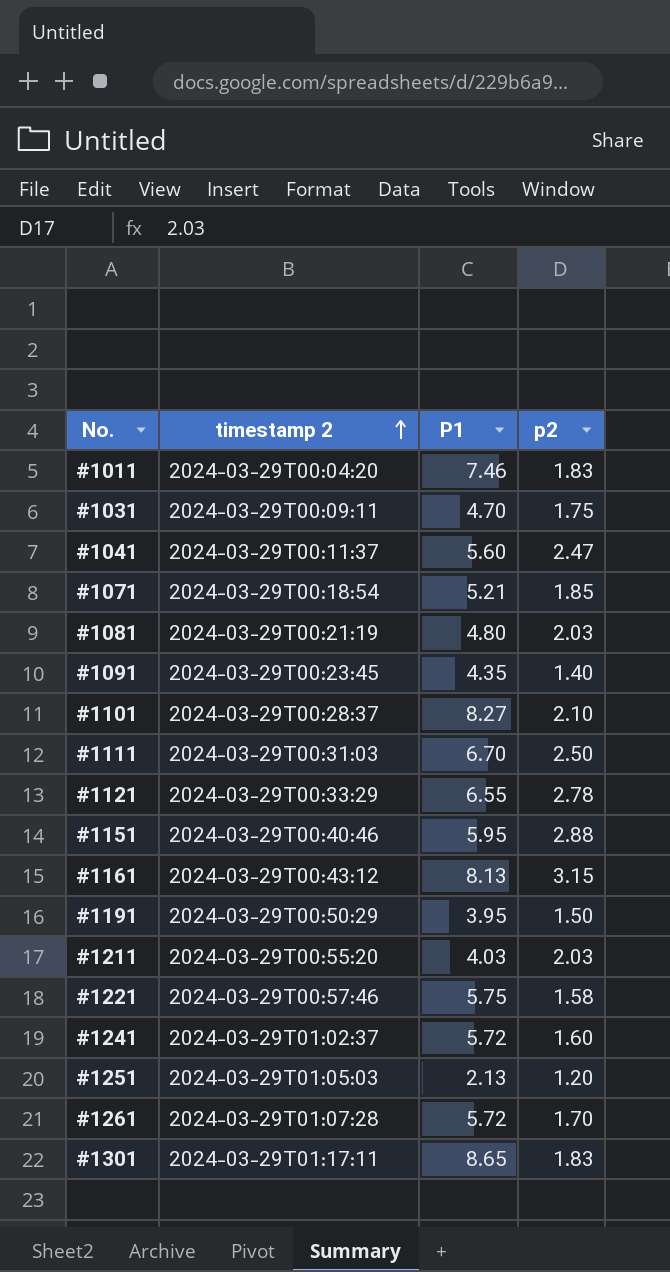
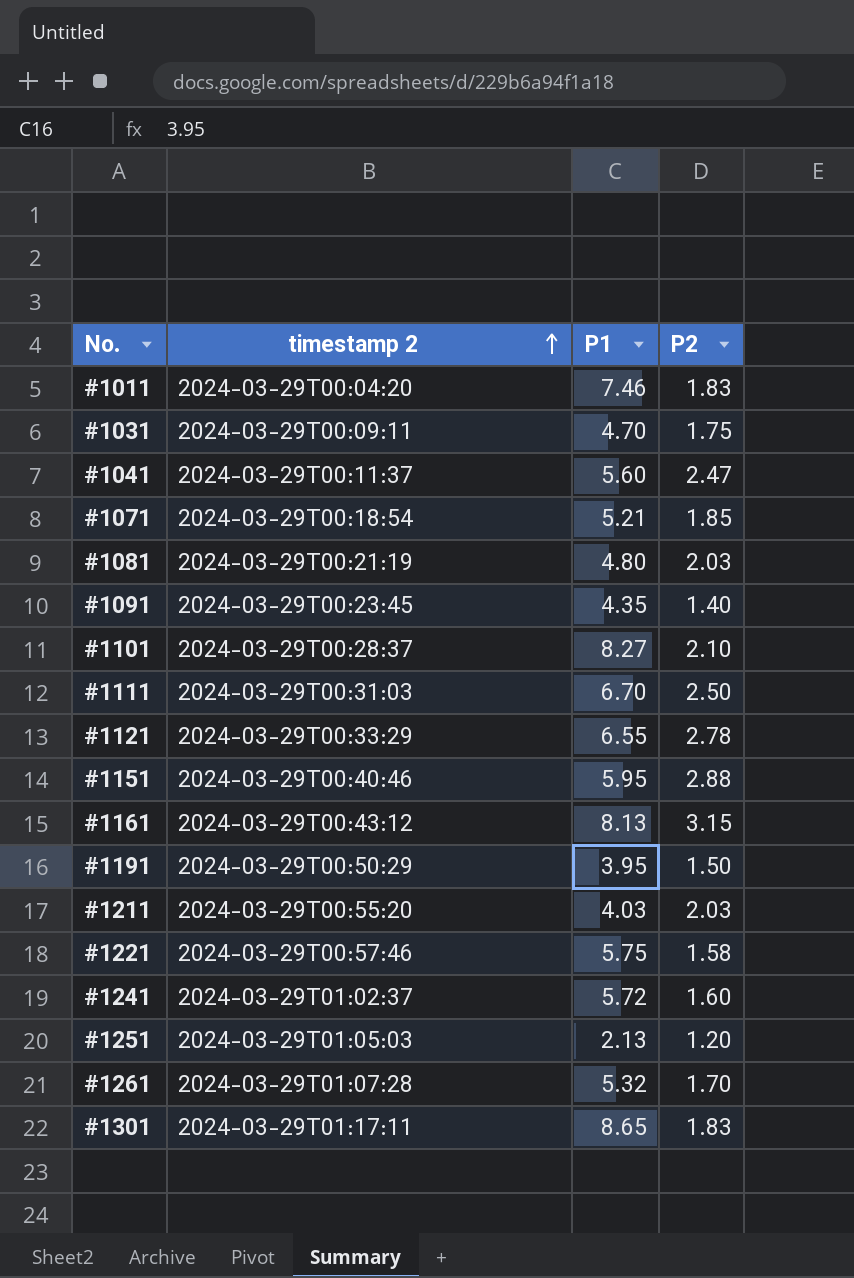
column name: p2 -> P2
#1261 | P1: 5.72 -> 5.32

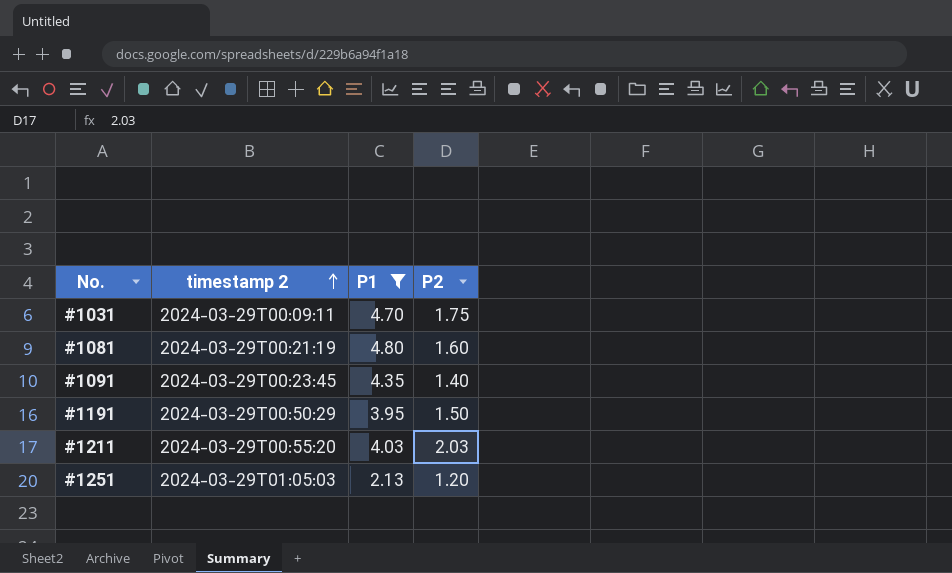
filter: none -> P1 <= 4.80
#1081 | P2: 2.03 -> 1.60

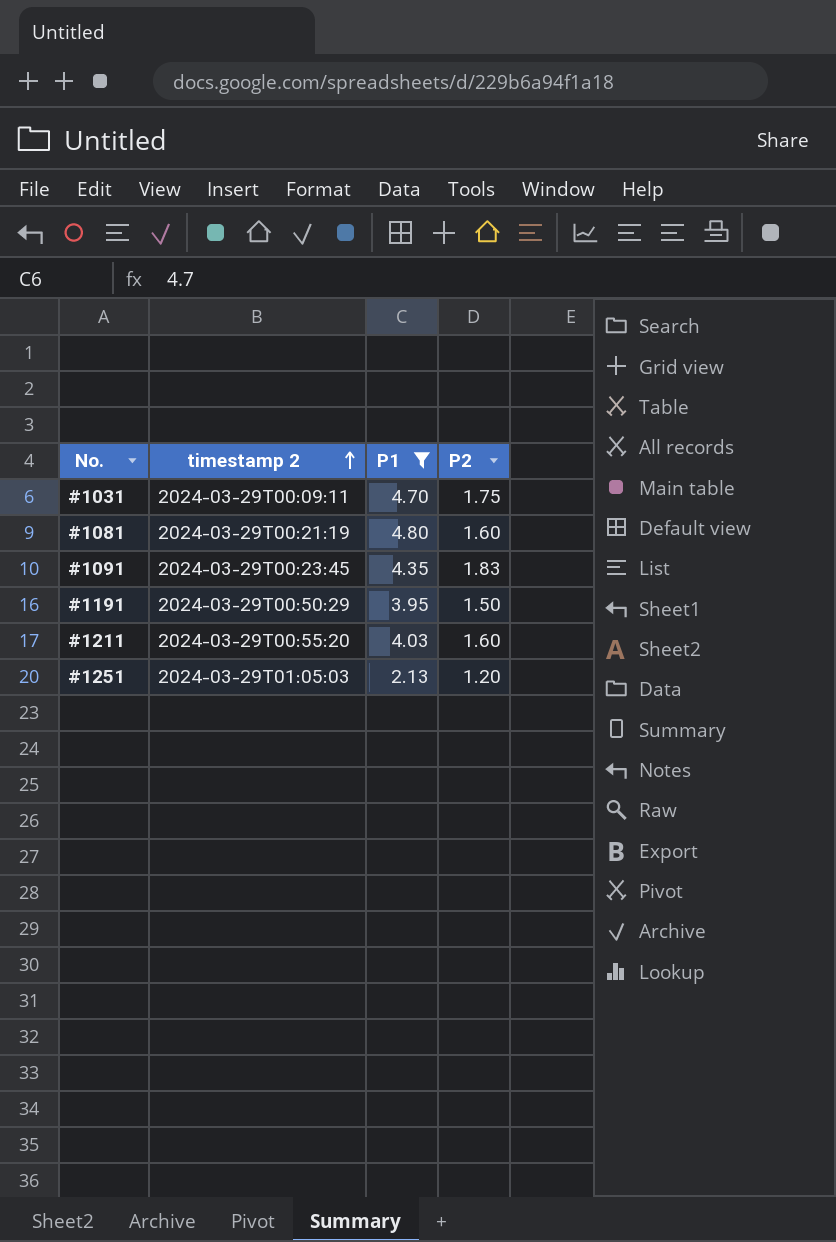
#1091 | P2: 1.40 -> 1.83
#1211 | P2: 2.03 -> 1.60

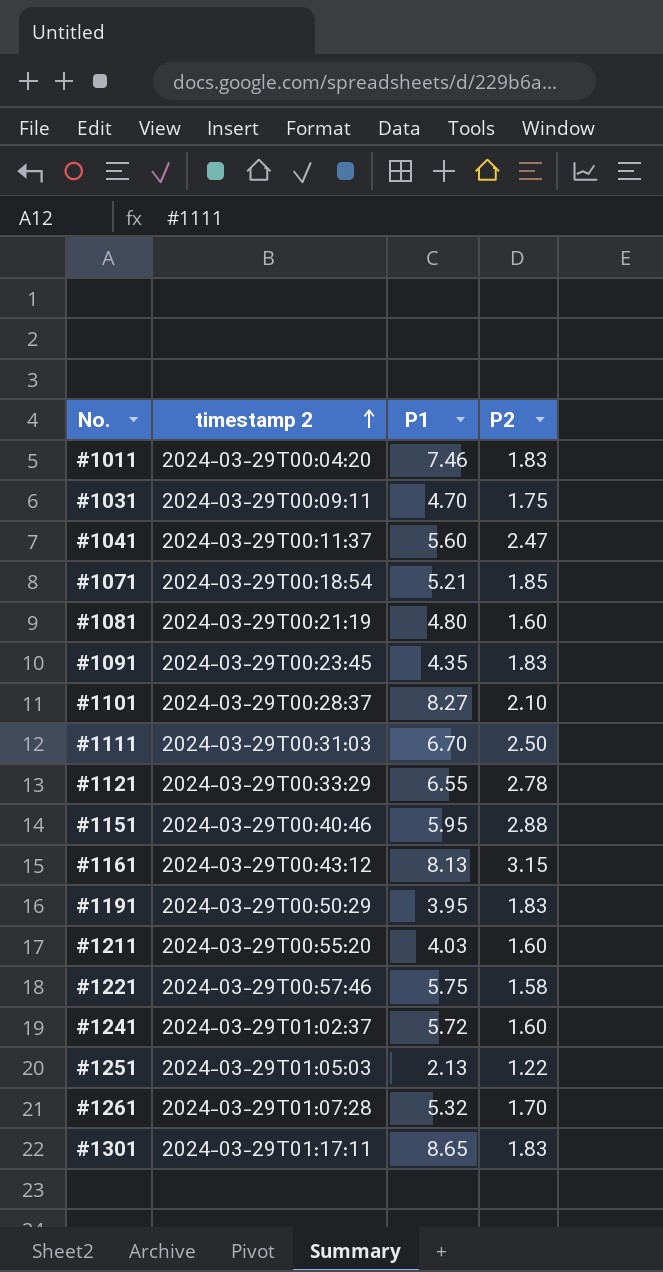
filter: P1 <= 4.80 -> none
#1191 | P2: 1.50 -> 1.83
#1251 | P2: 1.20 -> 1.22

